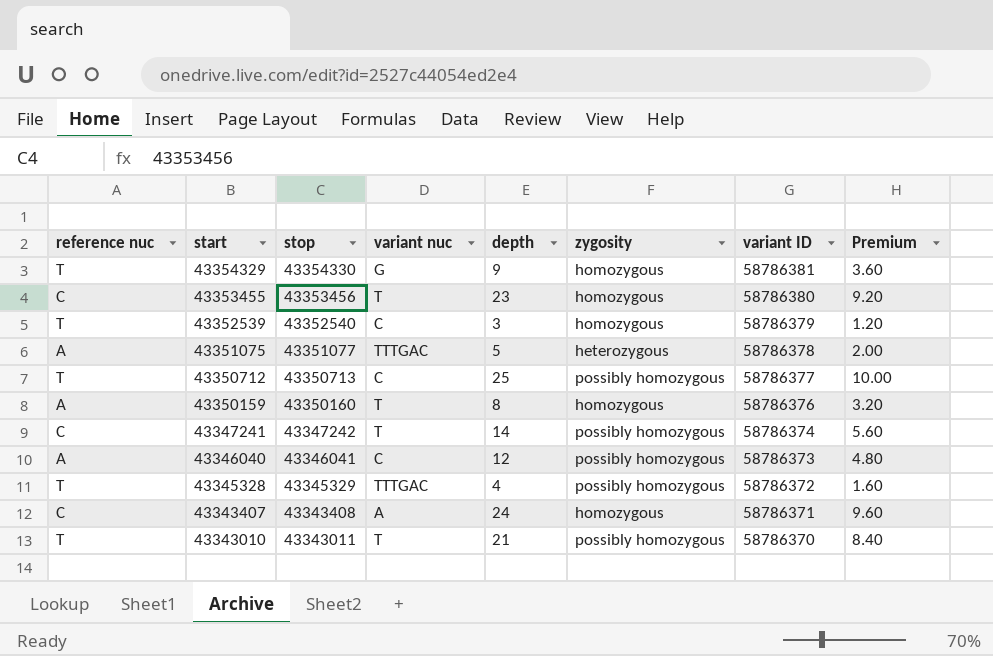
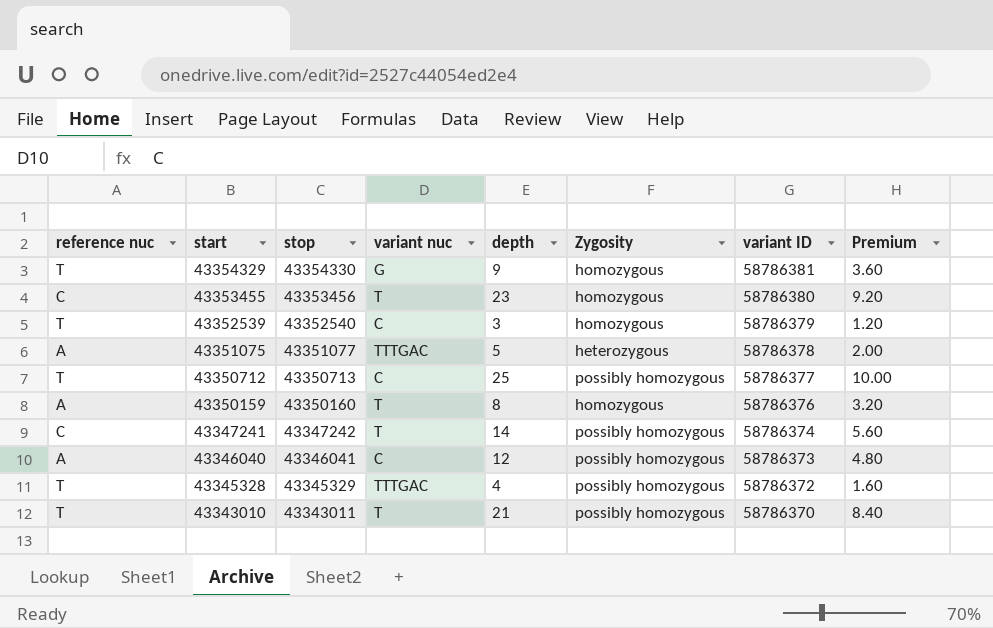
column name: zygosity -> Zygosity
row 43343407: C | 43343408 | A | 24 | homozygous | 58786371 | 9.60 -> none

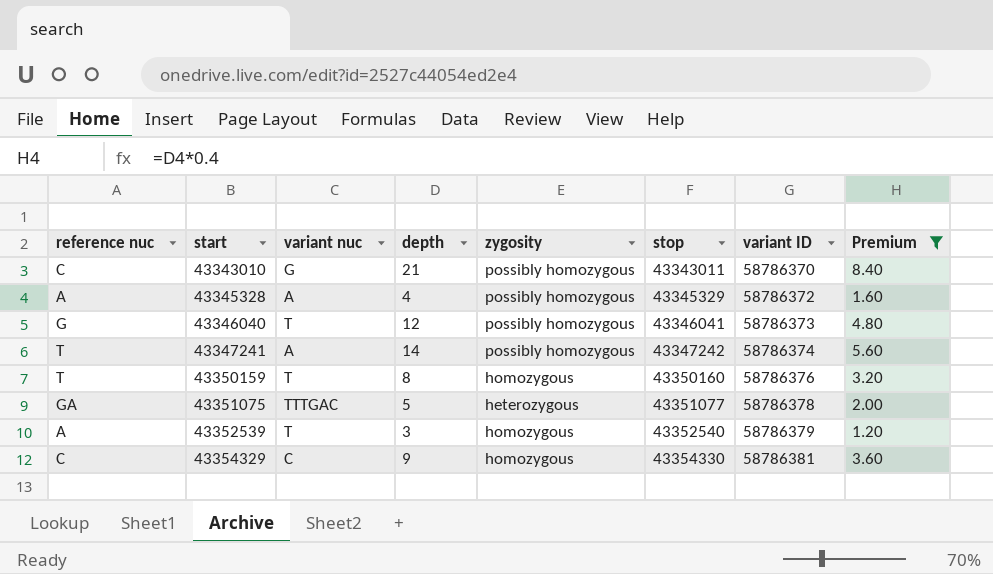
filter: none -> Premium <= 8.40
row order: start descending -> start ascending
column name: Zygosity -> zygosity
column stop | position: 3 -> 6
43343010 | reference nuc: T -> C
43343010 | variant nuc: T -> G
43345328 | reference nuc: T -> A
43345328 | variant nuc: TTTGAC -> A
43346040 | reference nuc: A -> G
43346040 | variant nuc: C -> T
43347241 | reference nuc: C -> T
43347241 | variant nuc: T -> A
43350159 | reference nuc: A -> T
43351075 | reference nuc: A -> GA
43352539 | reference nuc: T -> A
43352539 | variant nuc: C -> T
43354329 | reference nuc: T -> C
43354329 | variant nuc: G -> C

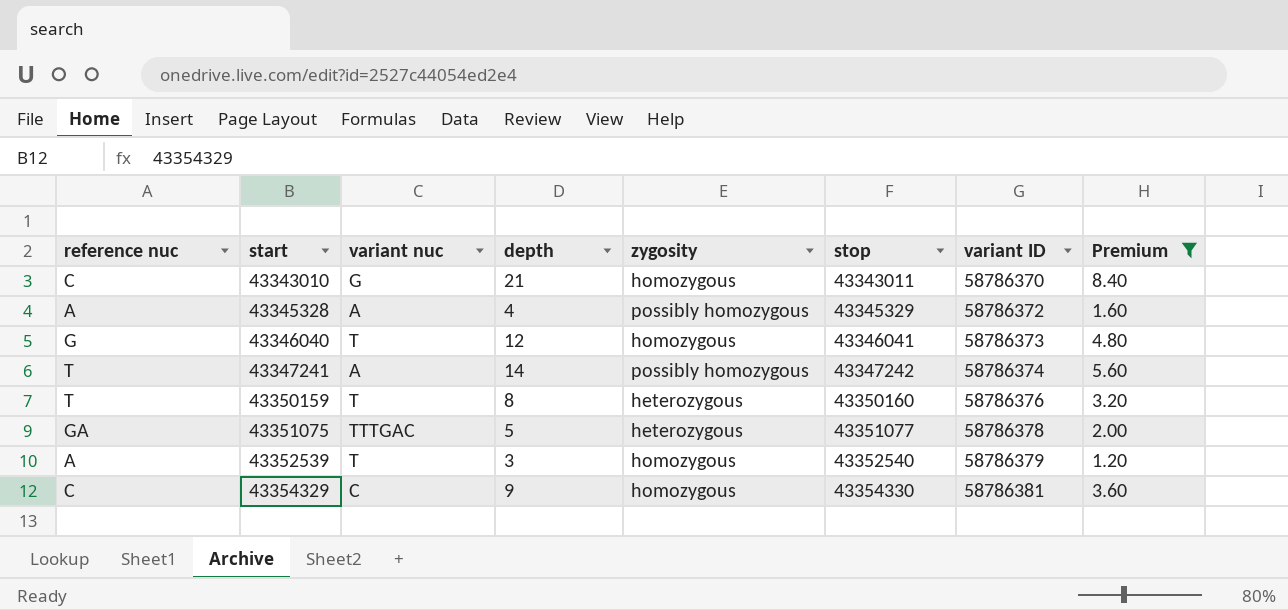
43343010 | zygosity: possibly homozygous -> homozygous
43346040 | zygosity: possibly homozygous -> homozygous
43350159 | zygosity: homozygous -> heterozygous

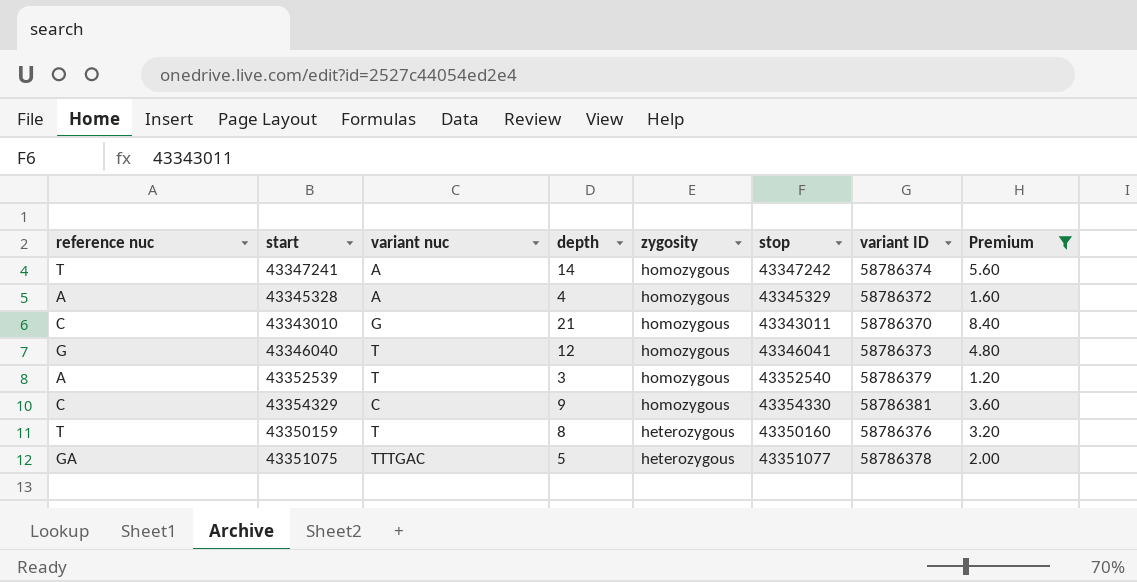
row order: start ascending -> zygosity descending
43347241 | zygosity: possibly homozygous -> homozygous
43345328 | zygosity: possibly homozygous -> homozygous

